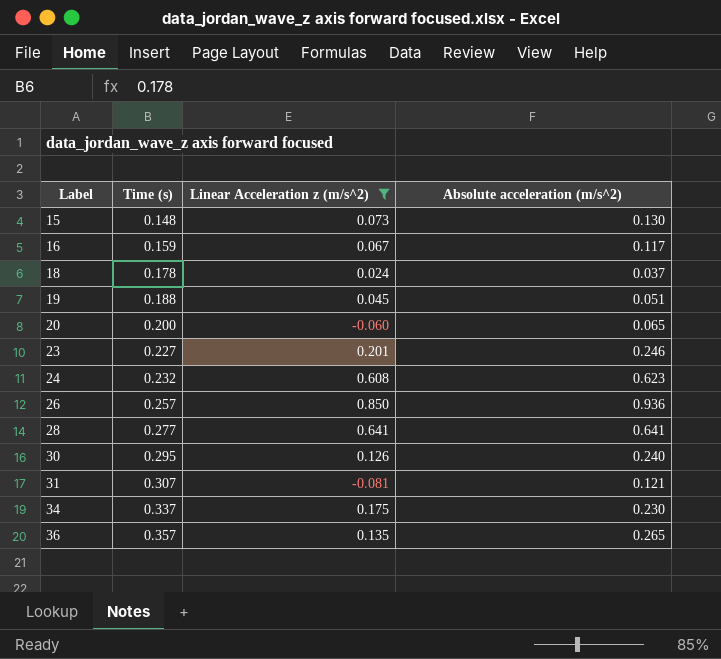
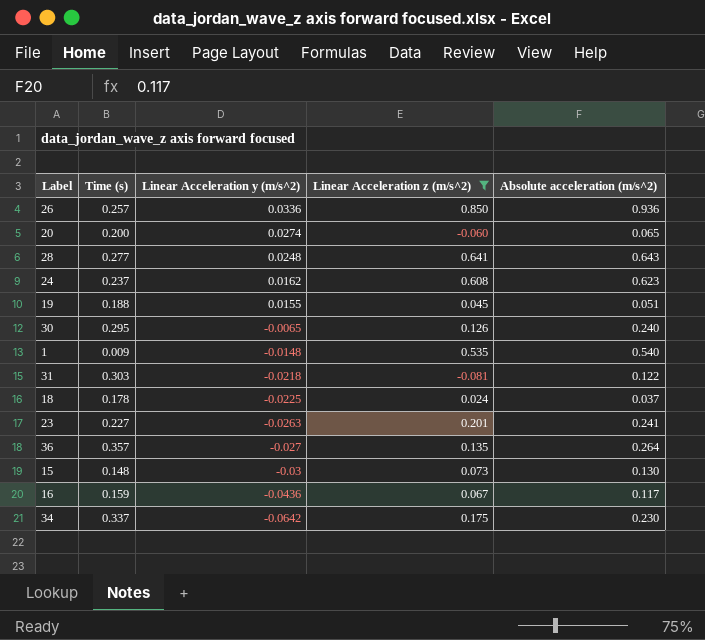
row order: Label ascending -> Linear Acceleration y (m/s^2) descending
column Linear Acceleration y (m/s^2) | position: none -> 3
28 | Absolute acceleration (m/s^2): 0.641 -> 0.643
24 | Time (s): 0.232 -> 0.237
row 1: none -> 0.009 | -0.0148 | 0.535 | 0.540
31 | Time (s): 0.307 -> 0.303
31 | Absolute acceleration (m/s^2): 0.121 -> 0.122
23 | Absolute acceleration (m/s^2): 0.246 -> 0.241
36 | Absolute acceleration (m/s^2): 0.265 -> 0.264

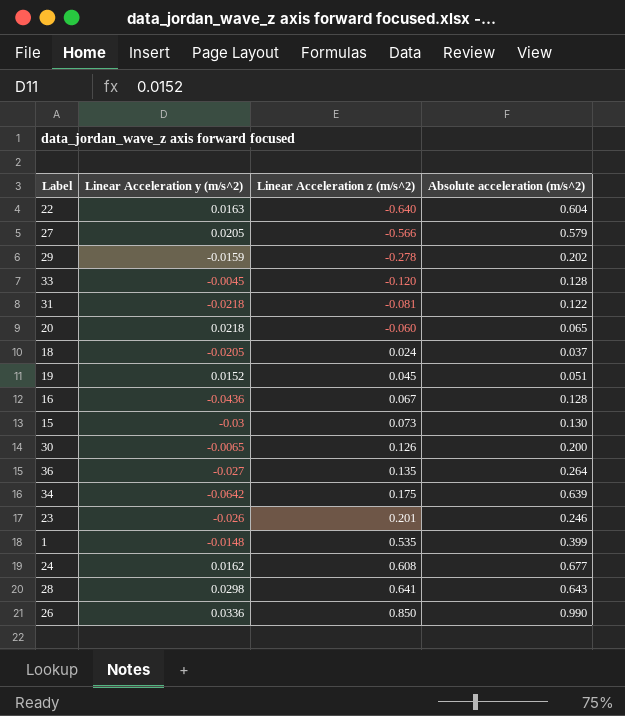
filter: Linear Acceleration z (m/s^2) >= -0.081 -> none
row order: Linear Acceleration y (m/s^2) descending -> Linear Acceleration z (m/s^2) ascending
column Time (s) | position: 2 -> none
20 | Linear Acceleration y (m/s^2): 0.0274 -> 0.0218
18 | Linear Acceleration y (m/s^2): -0.0225 -> -0.0205
19 | Linear Acceleration y (m/s^2): 0.0155 -> 0.0152
16 | Absolute acceleration (m/s^2): 0.117 -> 0.128
30 | Absolute acceleration (m/s^2): 0.240 -> 0.200
34 | Absolute acceleration (m/s^2): 0.230 -> 0.639
23 | Linear Acceleration y (m/s^2): -0.0263 -> -0.026
23 | Absolute acceleration (m/s^2): 0.241 -> 0.246
1 | Absolute acceleration (m/s^2): 0.540 -> 0.399
24 | Absolute acceleration (m/s^2): 0.623 -> 0.677
28 | Linear Acceleration y (m/s^2): 0.0248 -> 0.0298
26 | Absolute acceleration (m/s^2): 0.936 -> 0.990

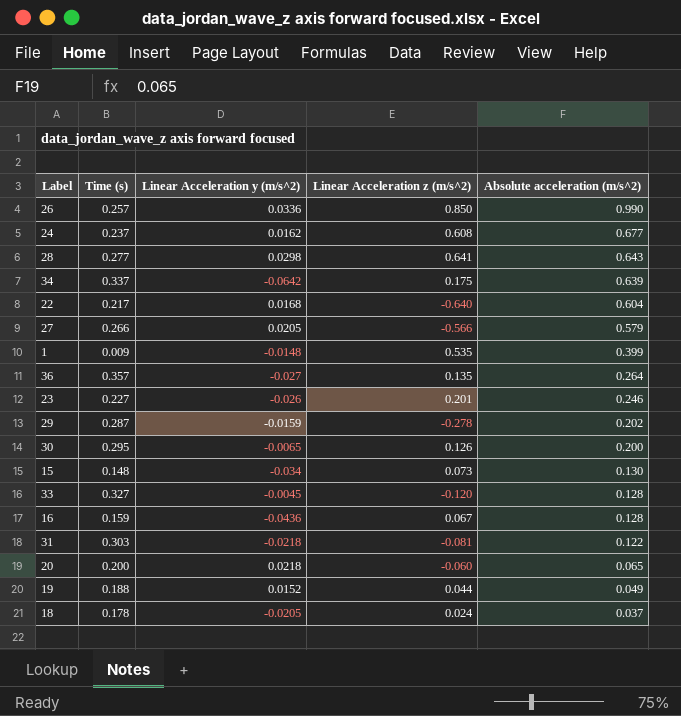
row order: Linear Acceleration z (m/s^2) ascending -> Absolute acceleration (m/s^2) descending
column Time (s) | position: none -> 2
22 | Linear Acceleration y (m/s^2): 0.0163 -> 0.0168
15 | Linear Acceleration y (m/s^2): -0.03 -> -0.034
19 | Linear Acceleration z (m/s^2): 0.045 -> 0.044
19 | Absolute acceleration (m/s^2): 0.051 -> 0.049

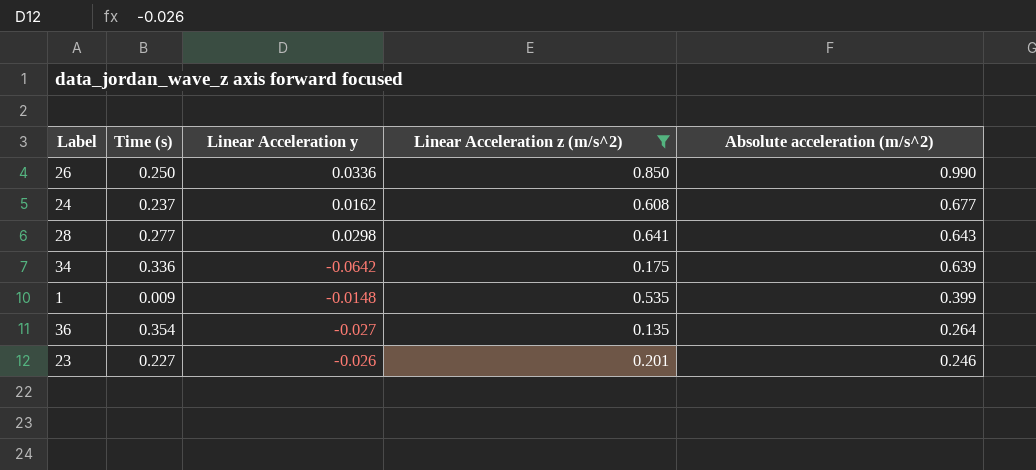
filter: none -> Linear Acceleration z (m/s^2) >= 0.135
column name: Linear Acceleration y (m/s^2) -> Linear Acceleration y
26 | Time (s): 0.257 -> 0.250
34 | Time (s): 0.337 -> 0.336
36 | Time (s): 0.357 -> 0.354

